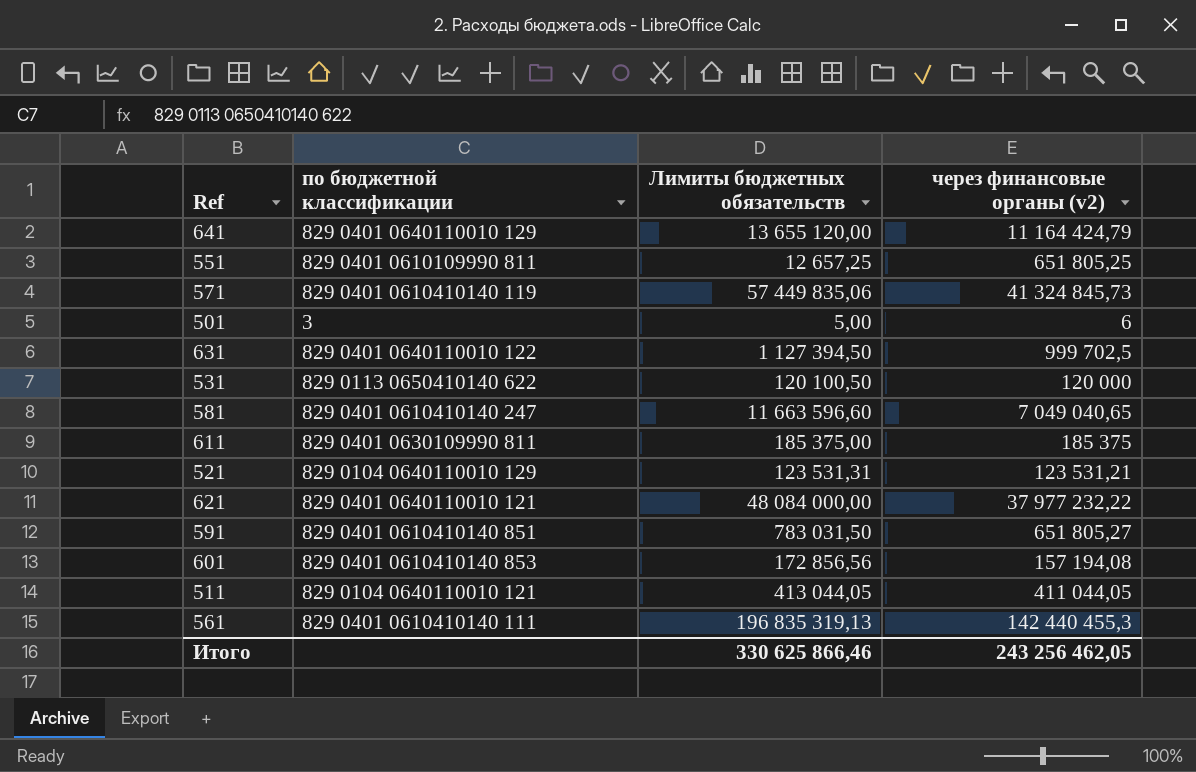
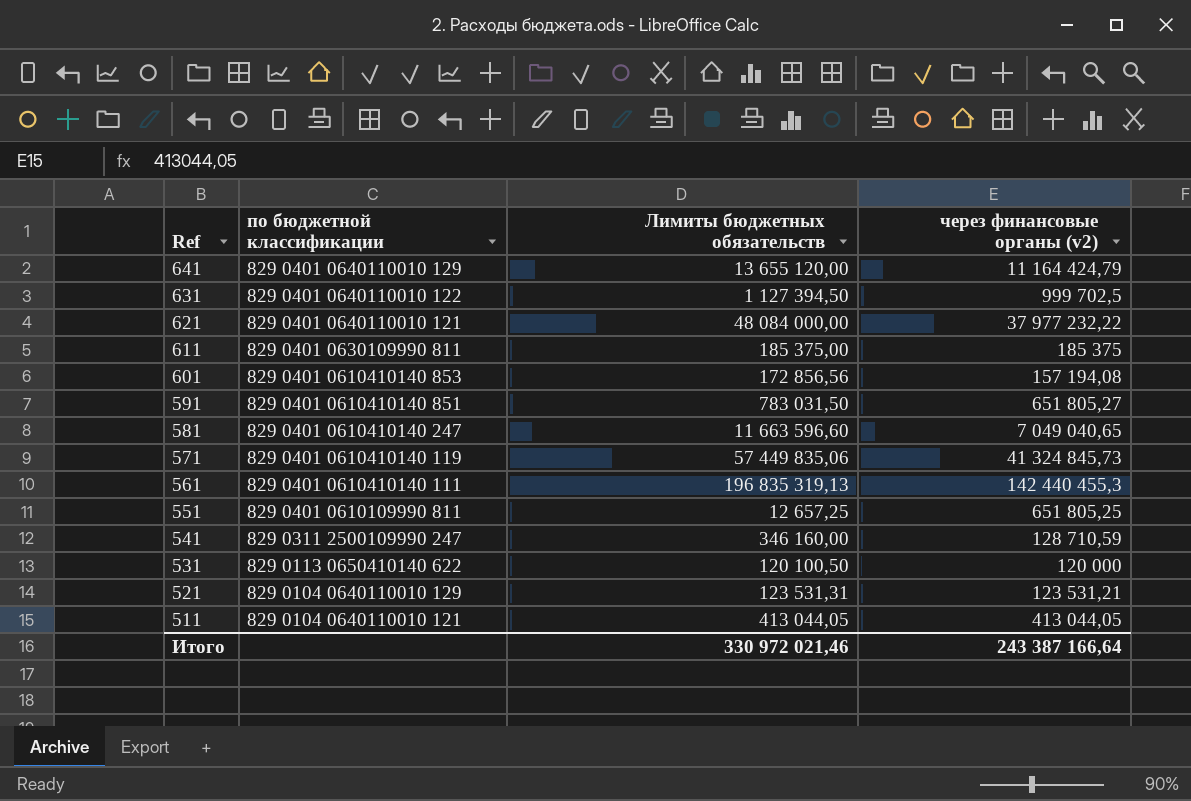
row order: none -> Ref descending
row 501: 3 | 5,00 | 6 -> none
row 541: none -> 829 0311 2500109990 247 | 346 160,00 | 128 710,59
511 | через финансовые органы (v2): 411 044,05 -> 413 044,05
Итого | Лимиты бюджетных обязательств: 330 625 866,46 -> 330 972 021,46
Итого | через финансовые органы (v2): 243 256 462,05 -> 243 387 166,64

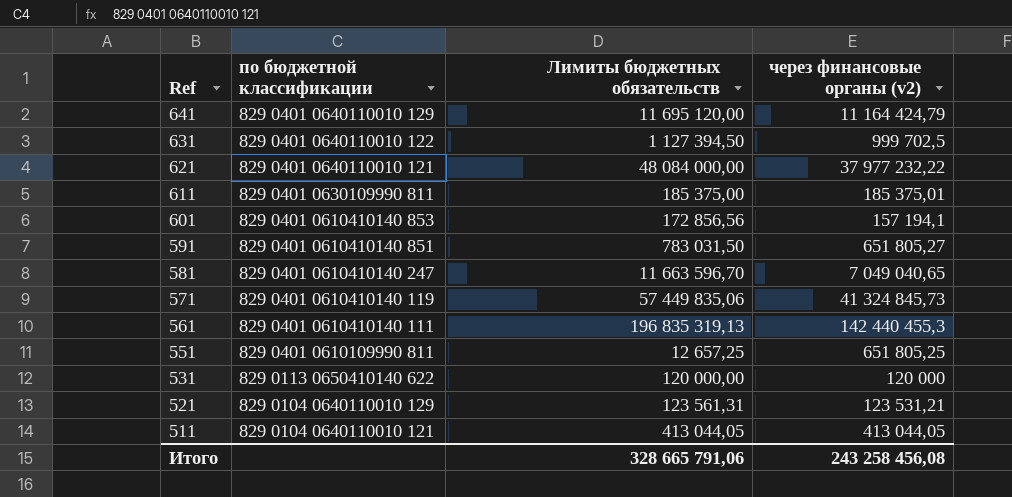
row 541: 829 0311 2500109990 247 | 346 160,00 | 128 710,59 -> none
641 | Лимиты бюджетных обязательств: 13 655 120,00 -> 11 695 120,00
611 | через финансовые органы (v2): 185 375 -> 185 375,01
601 | через финансовые органы (v2): 157 194,08 -> 157 194,1
581 | Лимиты бюджетных обязательств: 11 663 596,60 -> 11 663 596,70
531 | Лимиты бюджетных обязательств: 120 100,50 -> 120 000,00
521 | Лимиты бюджетных обязательств: 123 531,31 -> 123 561,31
Итого | Лимиты бюджетных обязательств: 330 972 021,46 -> 328 665 791,06
Итого | через финансовые органы (v2): 243 387 166,64 -> 243 258 456,08

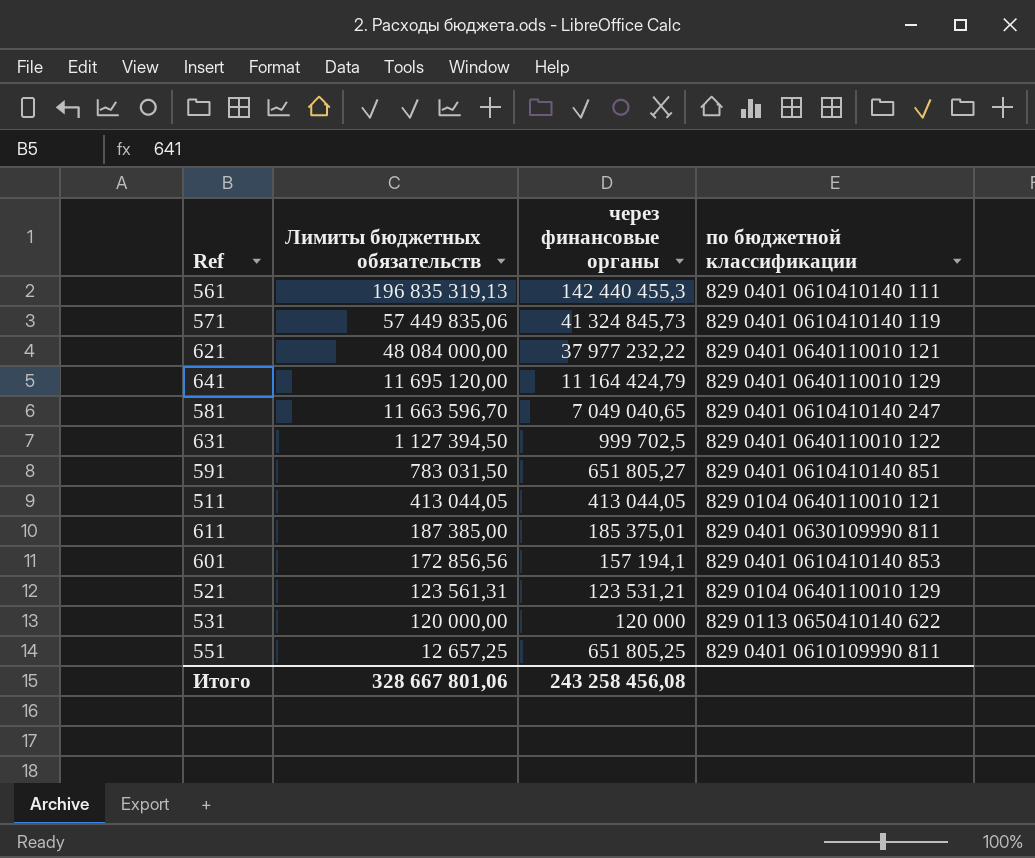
row order: Ref descending -> Лимиты бюджетных обязательств descending
column name: через финансовые органы (v2) -> через финансовые органы
column по бюджетной классификации | position: 2 -> 4
611 | Лимиты бюджетных обязательств: 185 375,00 -> 187 385,00
Итого | Лимиты бюджетных обязательств: 328 665 791,06 -> 328 667 801,06

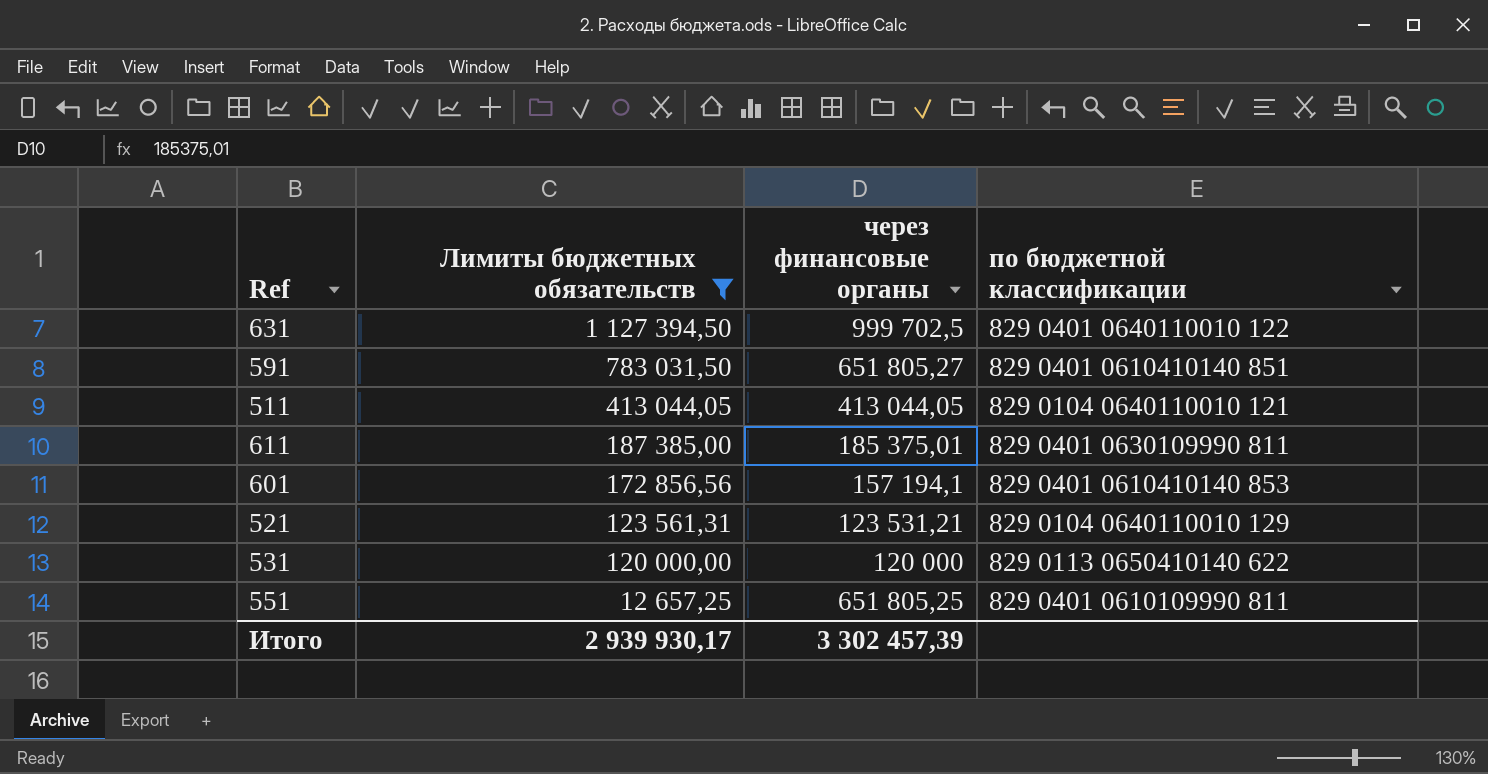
filter: none -> Лимиты бюджетных обязательств <= 1 127 394,50
Итого | Лимиты бюджетных обязательств: 328 667 801,06 -> 2 939 930,17
Итого | через финансовые органы: 243 258 456,08 -> 3 302 457,39

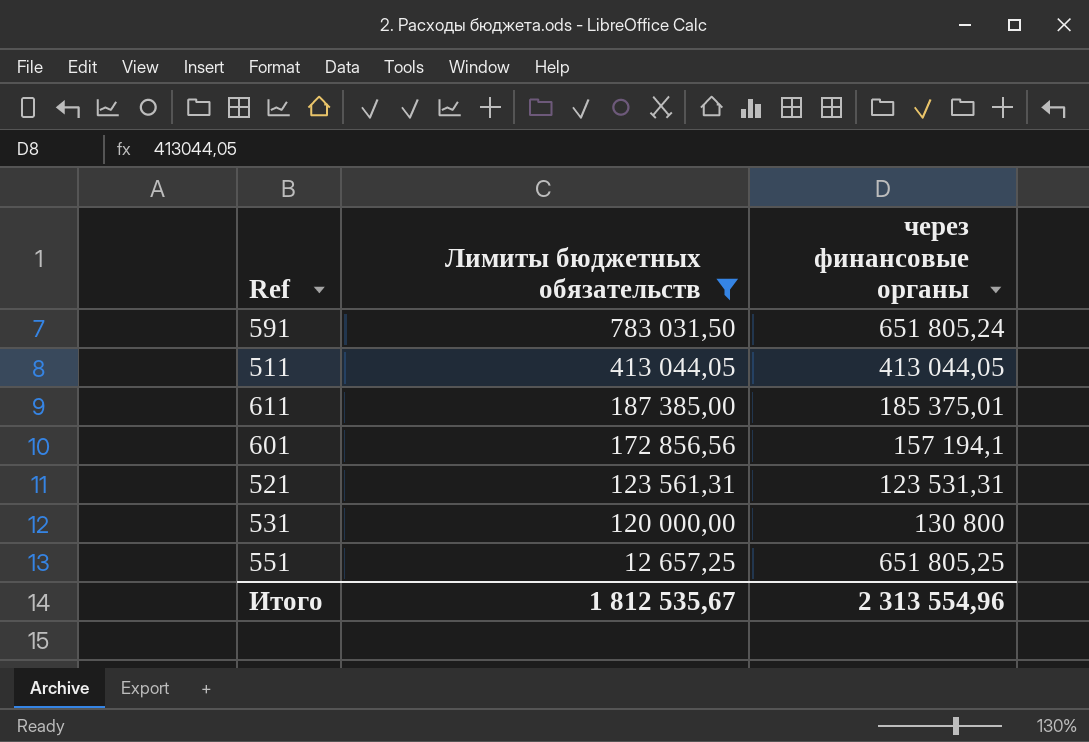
column по бюджетной классификации | position: 4 -> none
row 631: 1 127 394,50 | 999 702,5 | 829 0401 0640110010 122 -> none
591 | через финансовые органы: 651 805,27 -> 651 805,24
521 | через финансовые органы: 123 531,21 -> 123 531,31
531 | через финансовые органы: 120 000 -> 130 800
Итого | Лимиты бюджетных обязательств: 2 939 930,17 -> 1 812 535,67
Итого | через финансовые органы: 3 302 457,39 -> 2 313 554,96

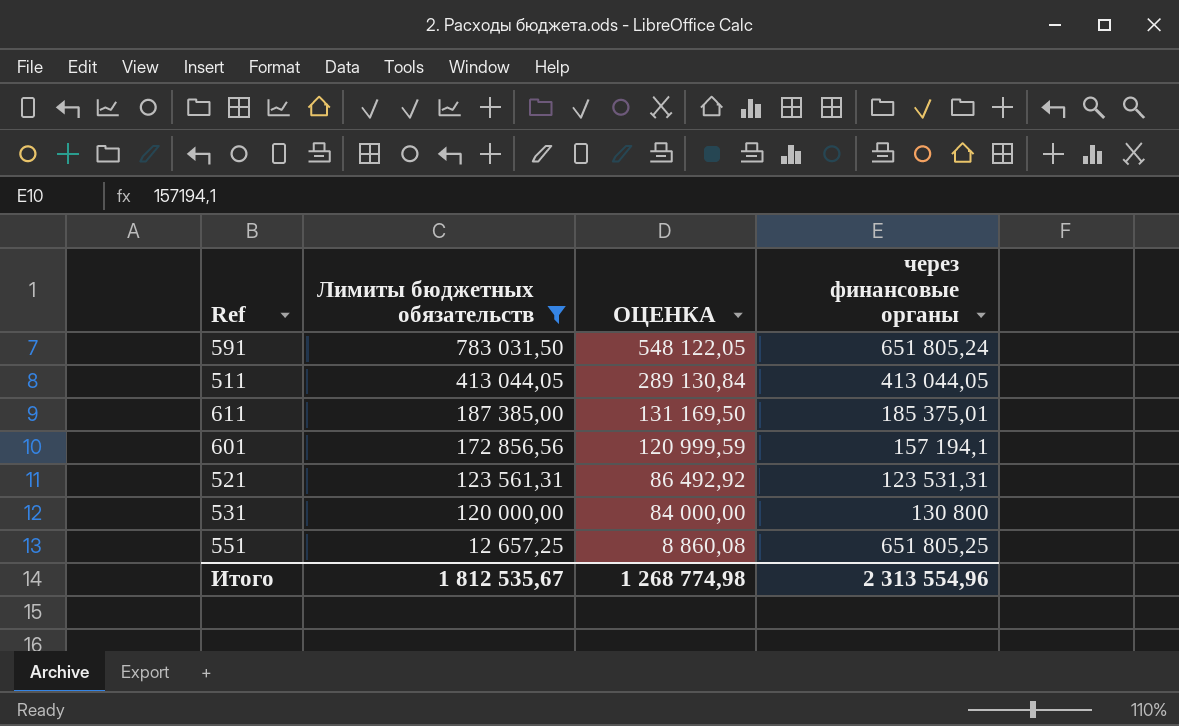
column ОЦЕНКА | formula: none -> [Лимиты бюджетных обязательств] * 0,7

